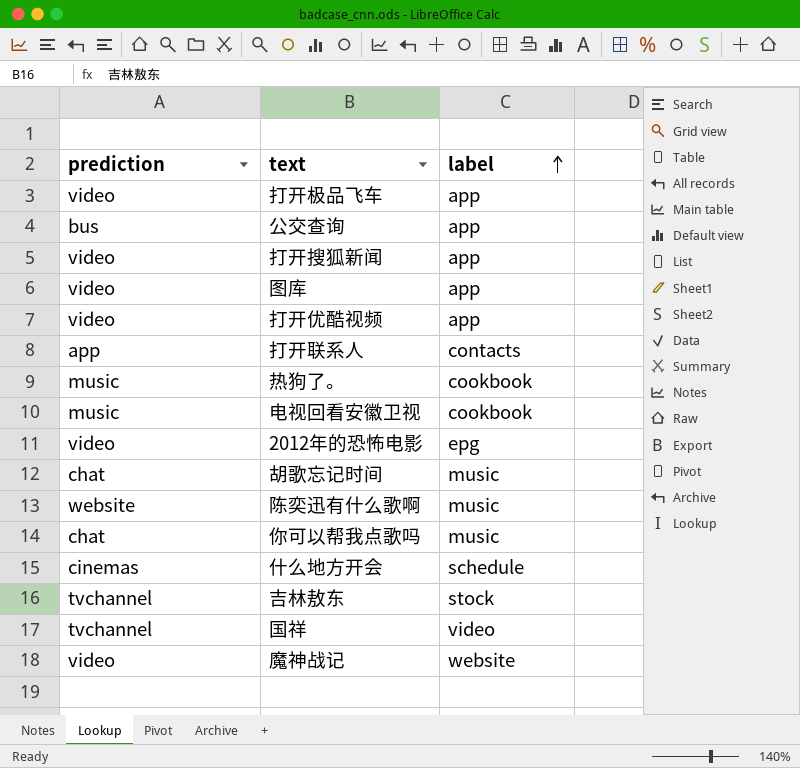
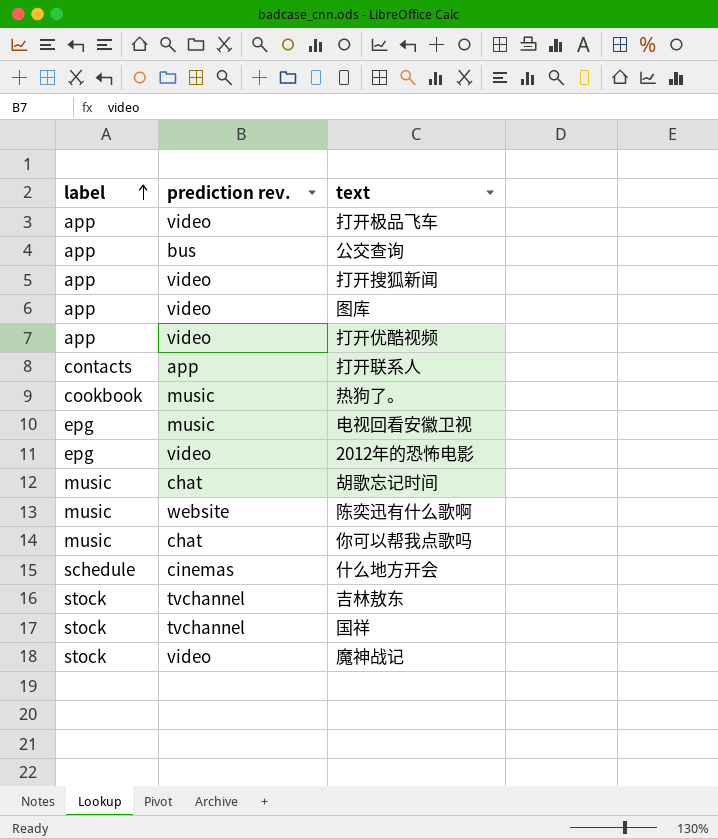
column label | position: 3 -> 1
column name: prediction -> prediction rev.
电视回看安徽卫视 | label: cookbook -> epg
国祥 | label: video -> stock
魔神战记 | label: website -> stock

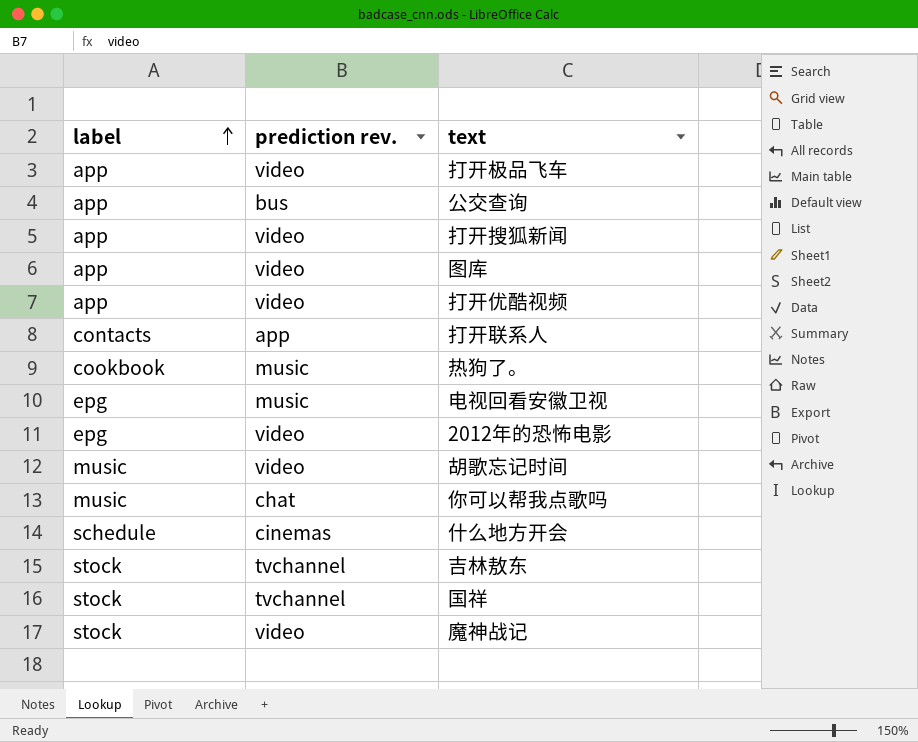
row 陈奕迅有什么歌啊: music | website -> none
胡歌忘记时间 | prediction rev.: chat -> video

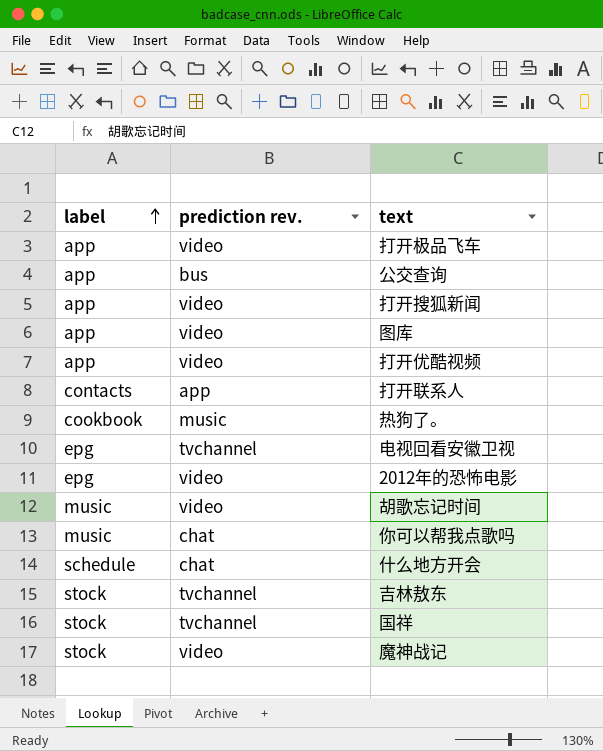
电视回看安徽卫视 | prediction rev.: music -> tvchannel
什么地方开会 | prediction rev.: cinemas -> chat

